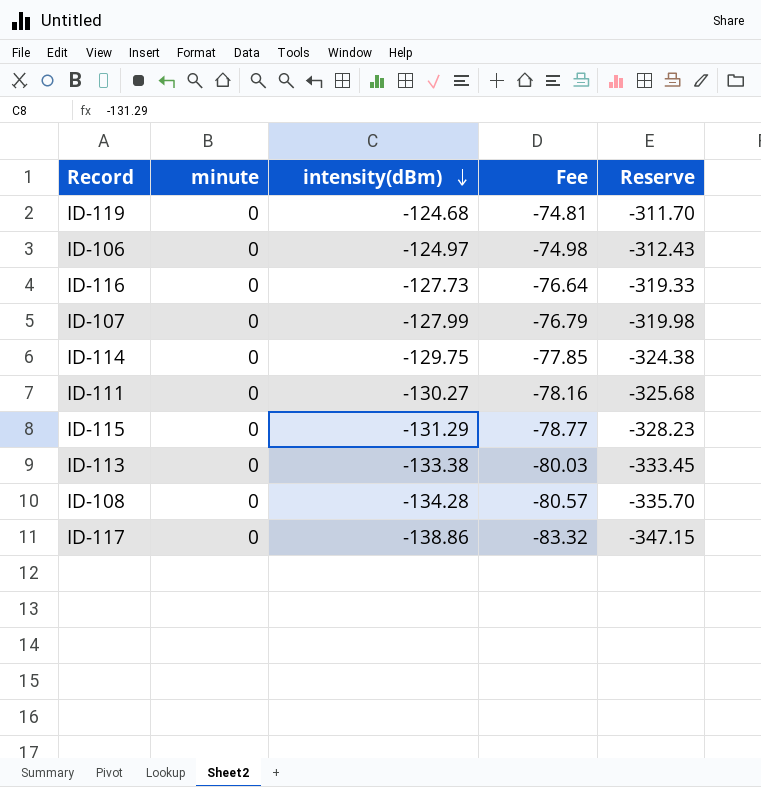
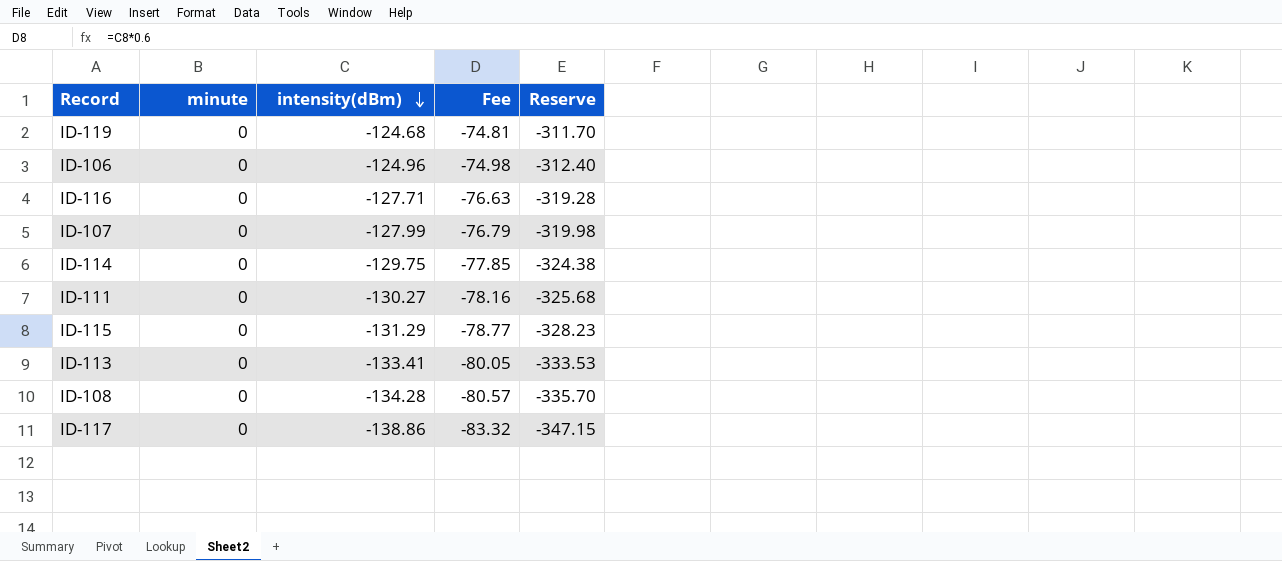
ID-106 | intensity(dBm): -124.97 -> -124.96
ID-106 | Reserve: -312.43 -> -312.40
ID-116 | intensity(dBm): -127.73 -> -127.71
ID-116 | Fee: -76.64 -> -76.63
ID-116 | Reserve: -319.33 -> -319.28
ID-113 | intensity(dBm): -133.38 -> -133.41
ID-113 | Fee: -80.03 -> -80.05
ID-113 | Reserve: -333.45 -> -333.53

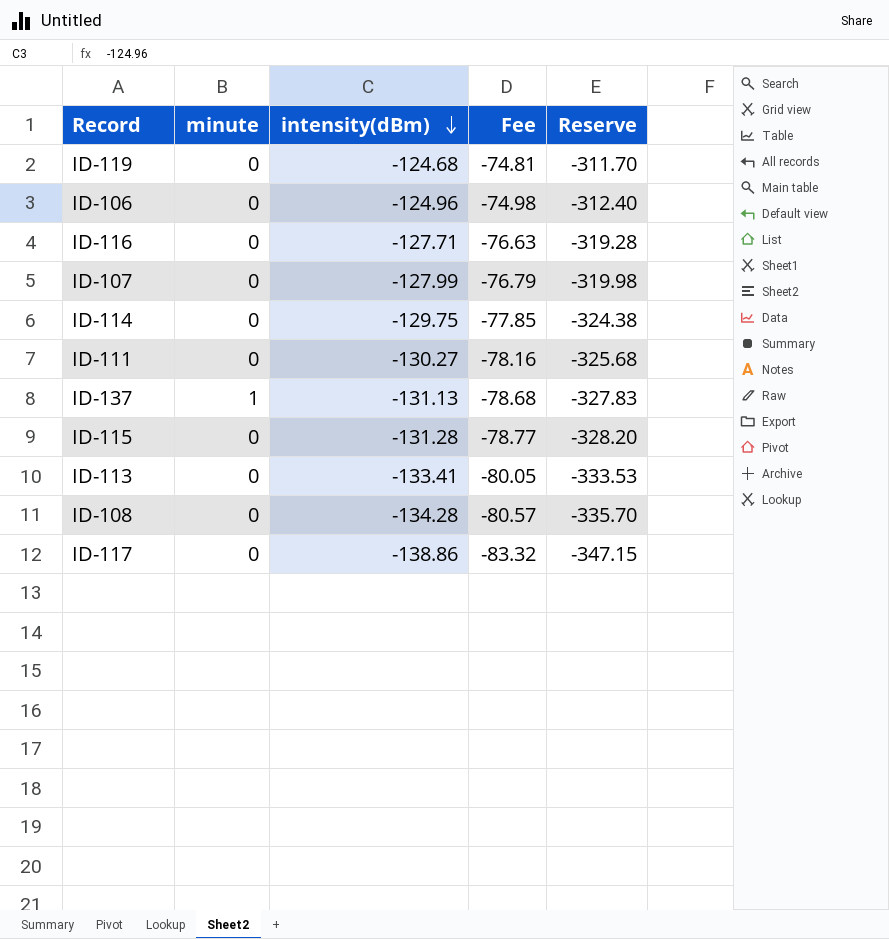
row ID-137: none -> 1 | -131.13 | -78.68 | -327.83
ID-115 | intensity(dBm): -131.29 -> -131.28
ID-115 | Reserve: -328.23 -> -328.20

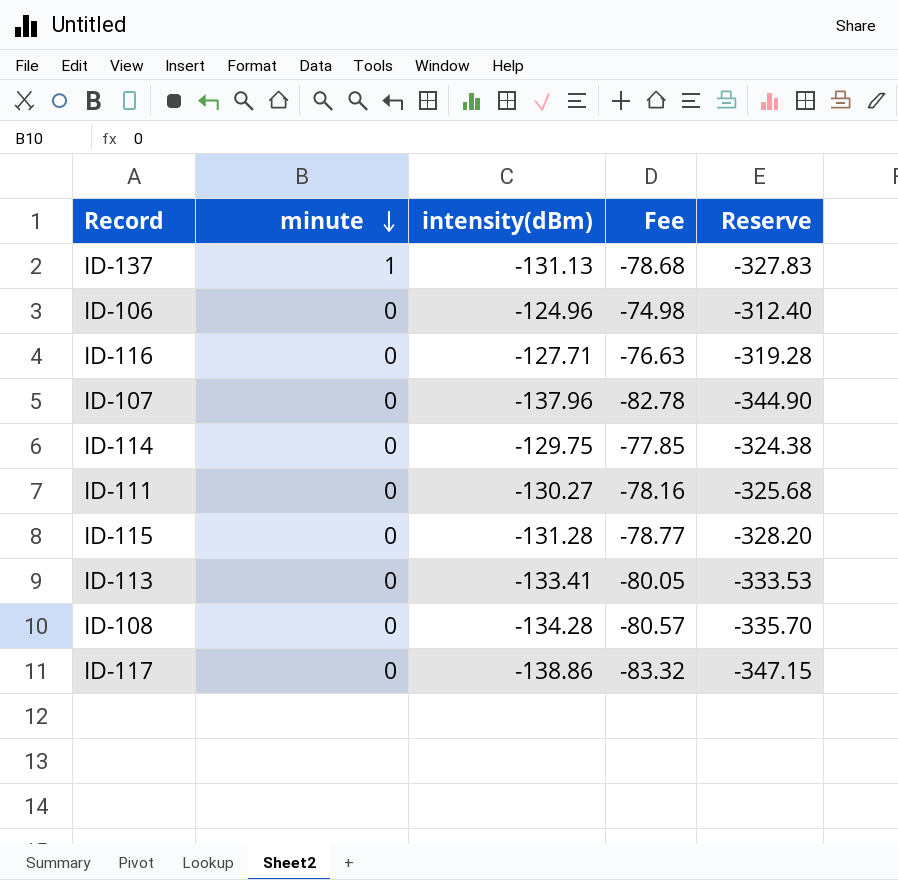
row order: intensity(dBm) descending -> minute descending
row ID-119: 0 | -124.68 | -74.81 | -311.70 -> none
ID-107 | intensity(dBm): -127.99 -> -137.96
ID-107 | Fee: -76.79 -> -82.78
ID-107 | Reserve: -319.98 -> -344.90

